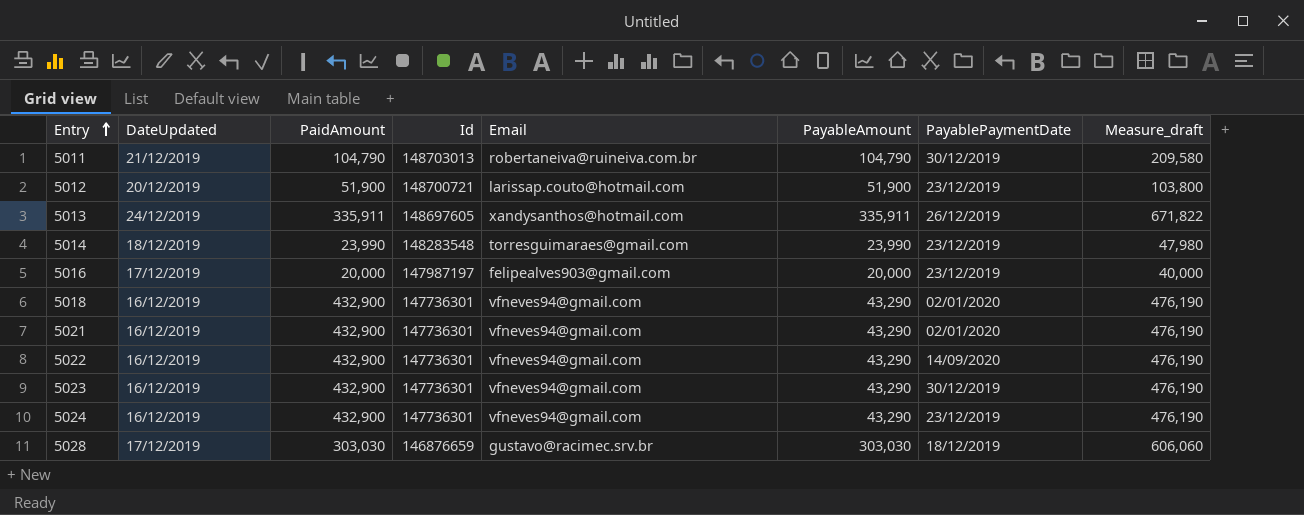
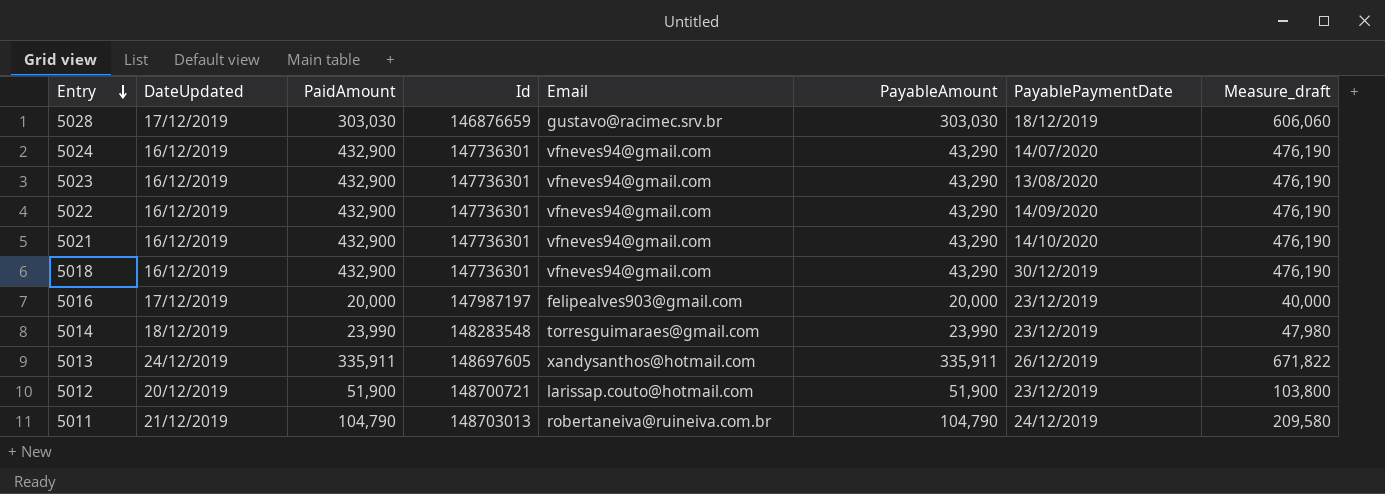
row order: Entry ascending -> Entry descending
5024 | PayablePaymentDate: 23/12/2019 -> 14/07/2020
5023 | PayablePaymentDate: 30/12/2019 -> 13/08/2020
5021 | PayablePaymentDate: 02/01/2020 -> 14/10/2020
5018 | PayablePaymentDate: 02/01/2020 -> 30/12/2019
5011 | PayablePaymentDate: 30/12/2019 -> 24/12/2019

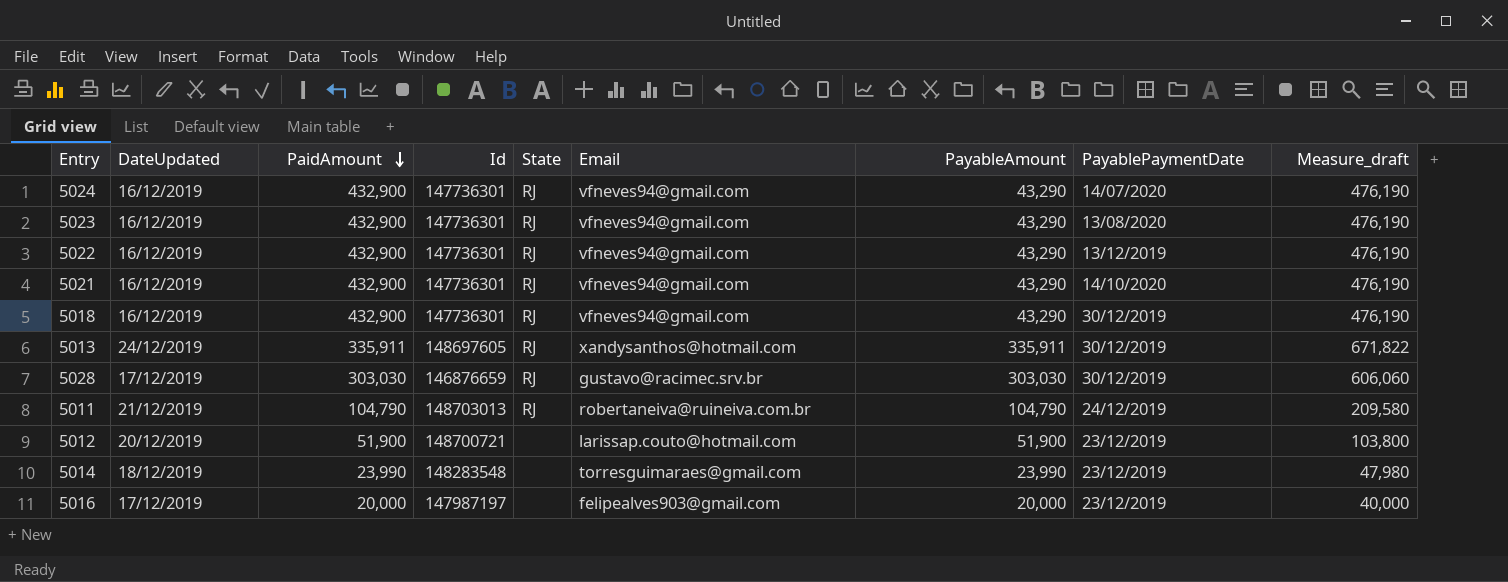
row order: Entry descending -> PaidAmount descending
column State | position: none -> 5
5022 | PayablePaymentDate: 14/09/2020 -> 13/12/2019
5013 | PayablePaymentDate: 26/12/2019 -> 30/12/2019
5028 | PayablePaymentDate: 18/12/2019 -> 30/12/2019

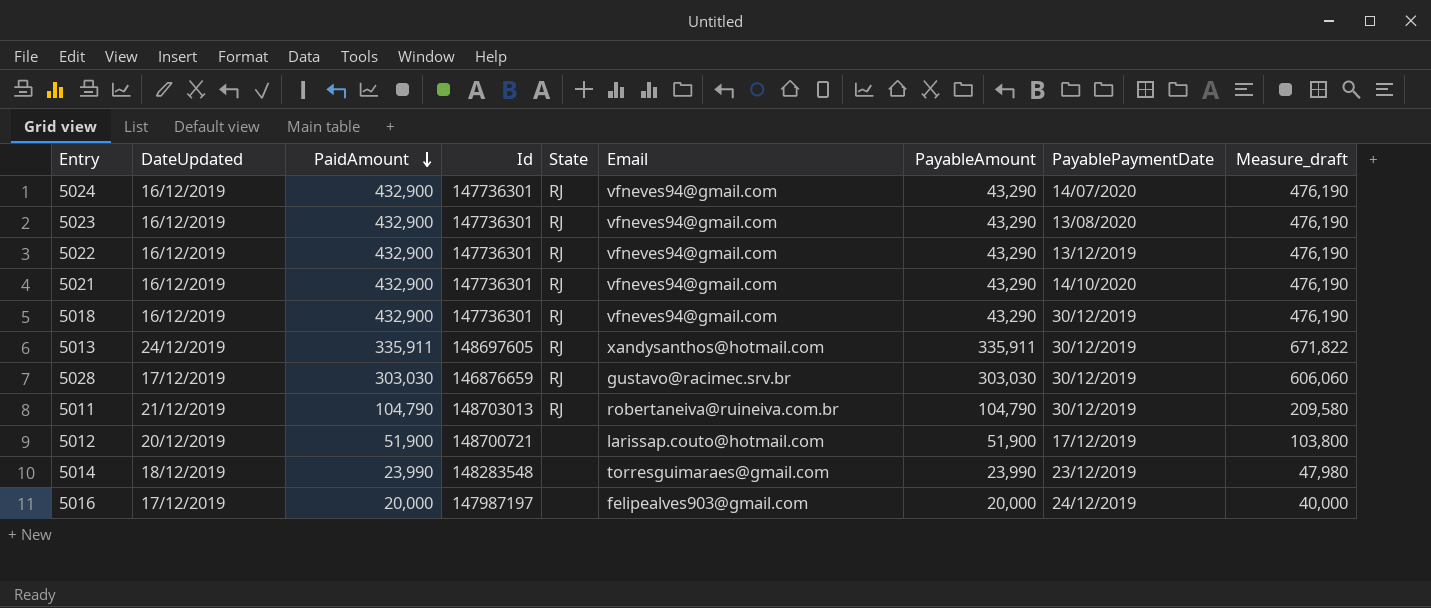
5011 | PayablePaymentDate: 24/12/2019 -> 30/12/2019
5012 | PayablePaymentDate: 23/12/2019 -> 17/12/2019
5016 | PayablePaymentDate: 23/12/2019 -> 24/12/2019

